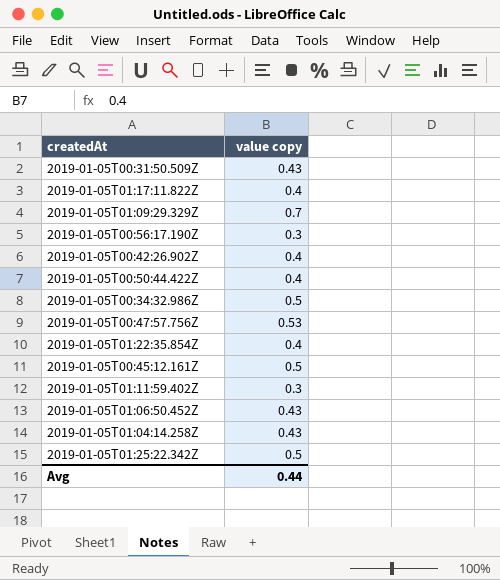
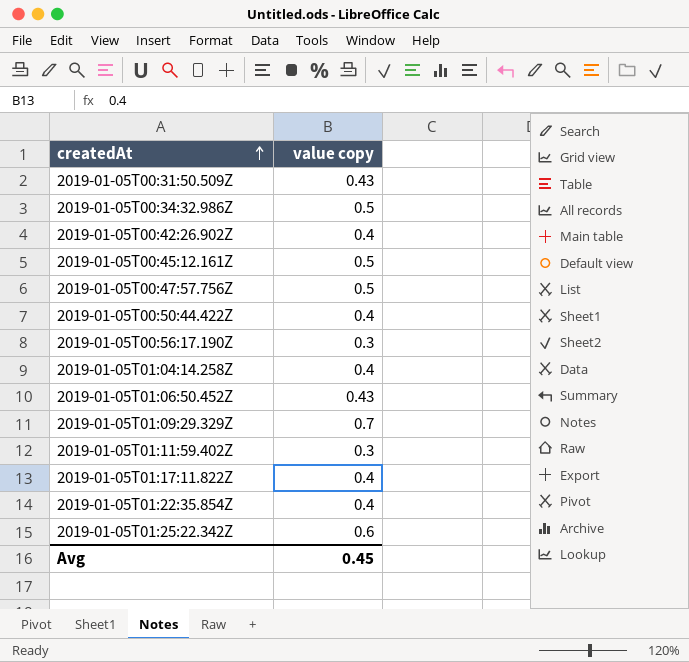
row order: none -> createdAt ascending
2019-01-05T00:47:57.756Z | value copy: 0.53 -> 0.5
2019-01-05T01:04:14.258Z | value copy: 0.43 -> 0.4
2019-01-05T01:25:22.342Z | value copy: 0.5 -> 0.6
Avg | value copy: 0.44 -> 0.45

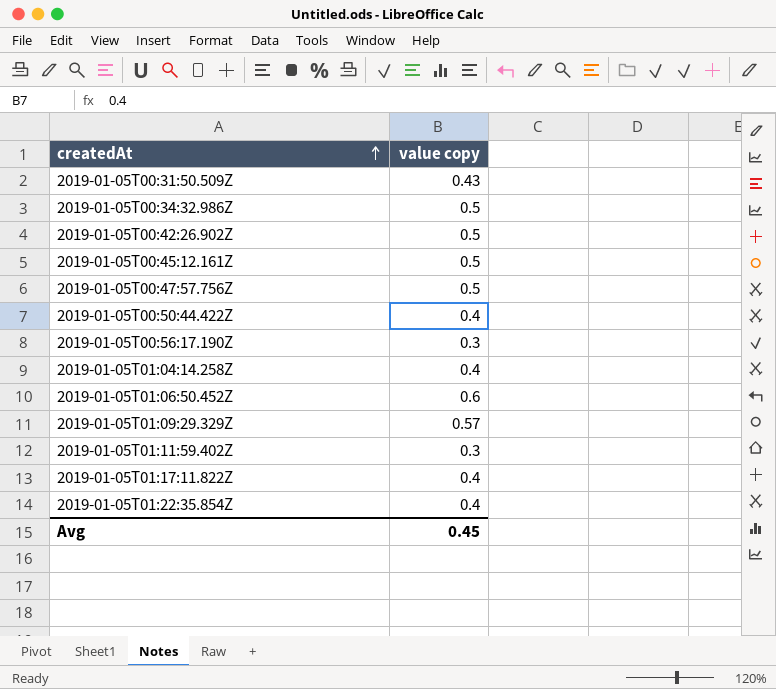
row 2019-01-05T01:25:22.342Z: 0.6 -> none
2019-01-05T00:42:26.902Z | value copy: 0.4 -> 0.5
2019-01-05T01:06:50.452Z | value copy: 0.43 -> 0.6
2019-01-05T01:09:29.329Z | value copy: 0.7 -> 0.57

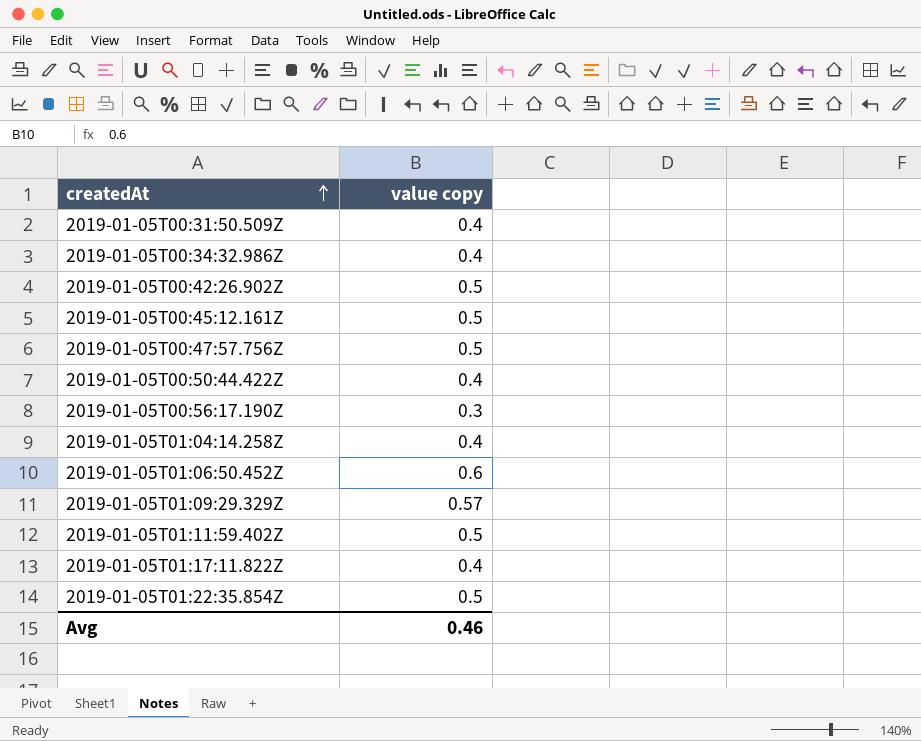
2019-01-05T00:31:50.509Z | value copy: 0.43 -> 0.4
2019-01-05T00:34:32.986Z | value copy: 0.5 -> 0.4
2019-01-05T01:11:59.402Z | value copy: 0.3 -> 0.5
2019-01-05T01:22:35.854Z | value copy: 0.4 -> 0.5
Avg | value copy: 0.45 -> 0.46

